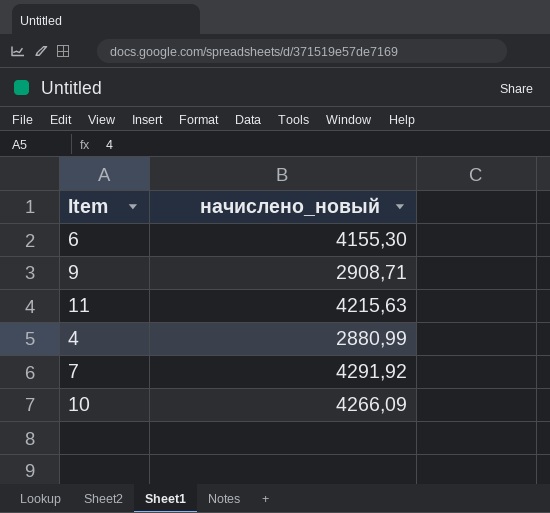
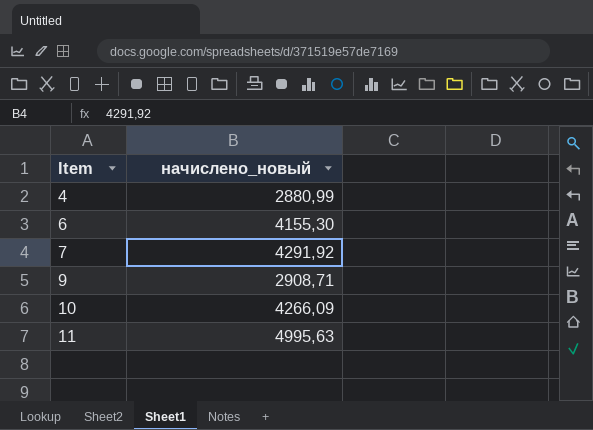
row order: none -> Item ascending
11 | начислено_новый: 4215,63 -> 4995,63

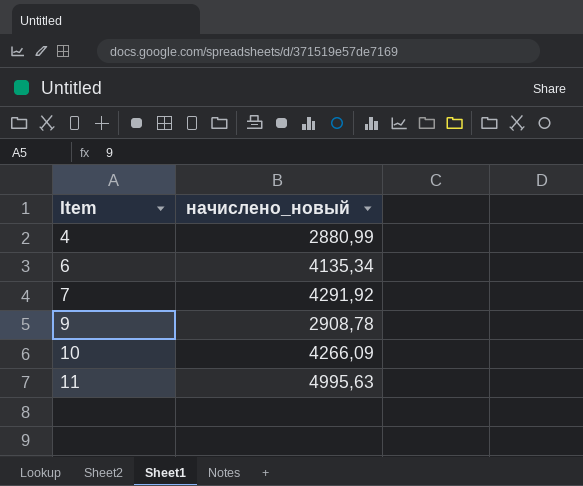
6 | начислено_новый: 4155,30 -> 4135,34
9 | начислено_новый: 2908,71 -> 2908,78

